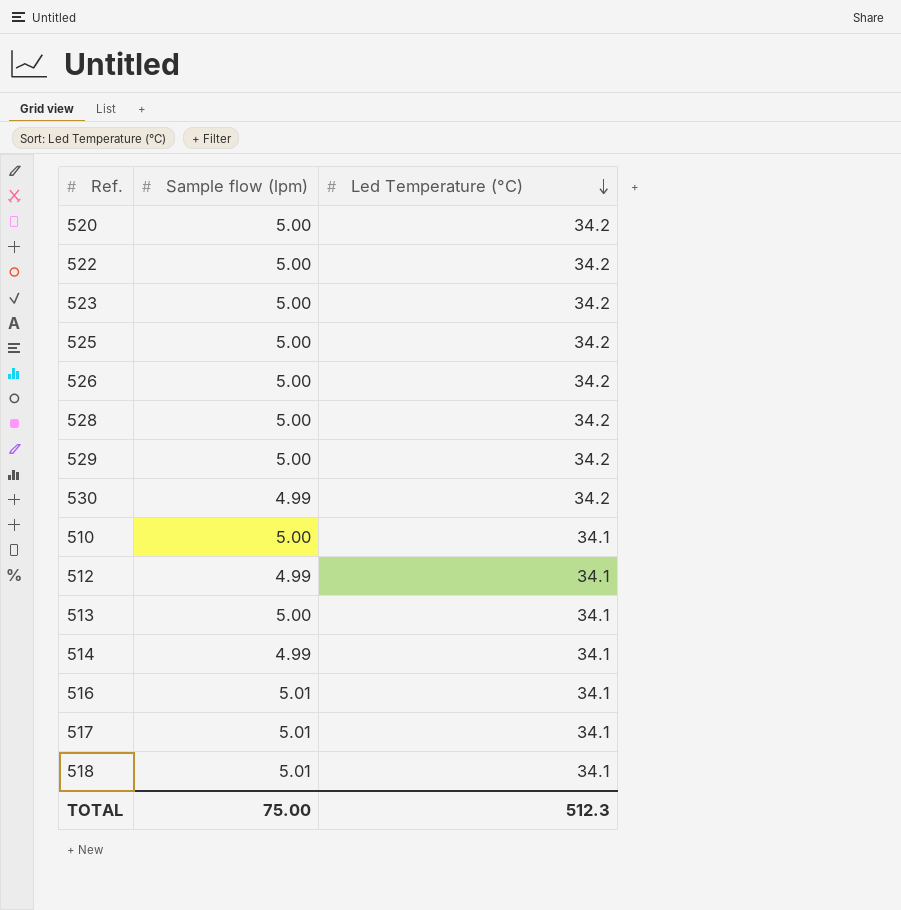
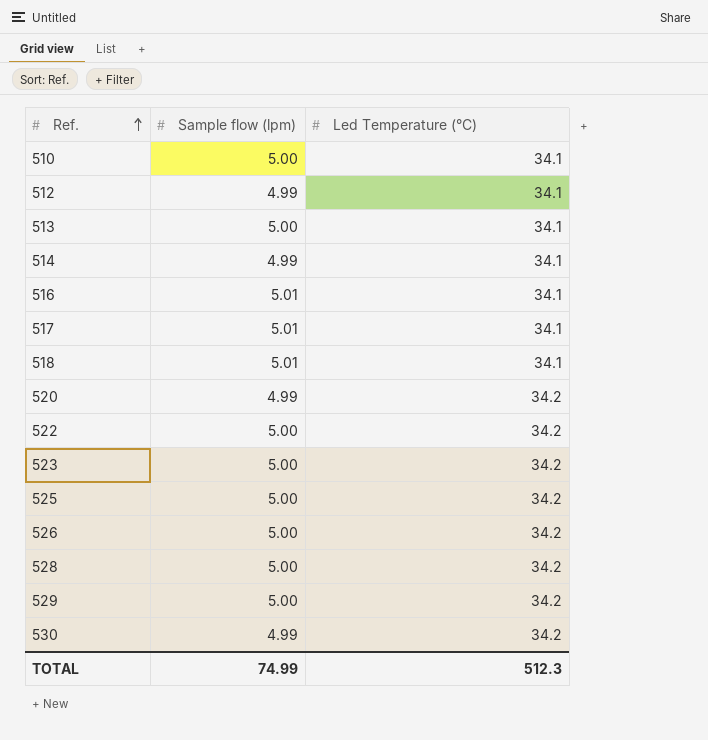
row order: Led Temperature (°C) descending -> Ref. ascending
520 | Sample flow (lpm): 5.00 -> 4.99
TOTAL | Sample flow (lpm): 75.00 -> 74.99

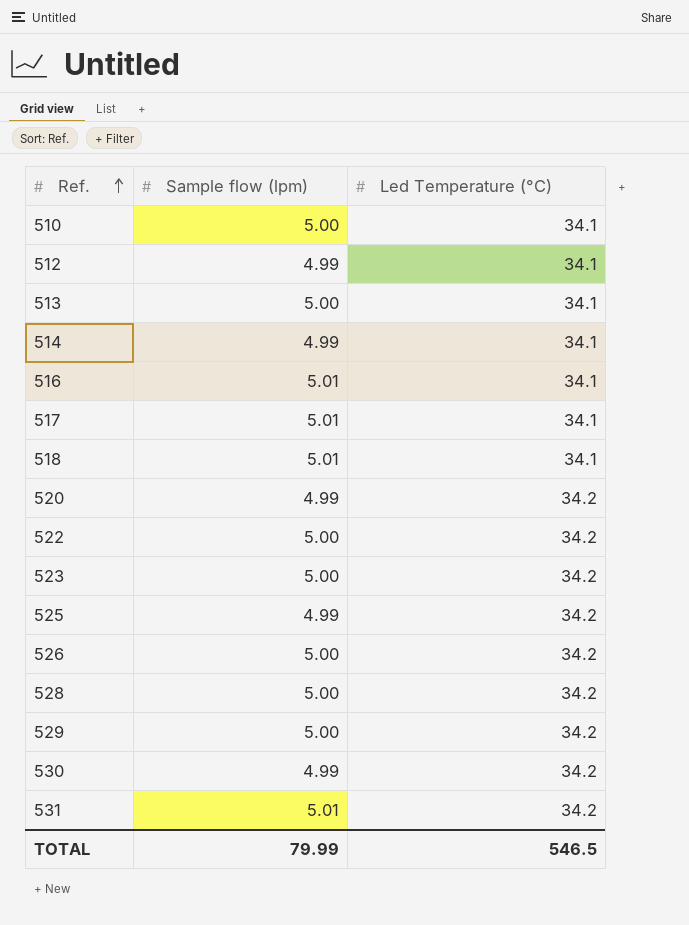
525 | Sample flow (lpm): 5.00 -> 4.99
row 531: none -> 5.01 | 34.2
TOTAL | Sample flow (lpm): 74.99 -> 79.99
TOTAL | Led Temperature (°C): 512.3 -> 546.5

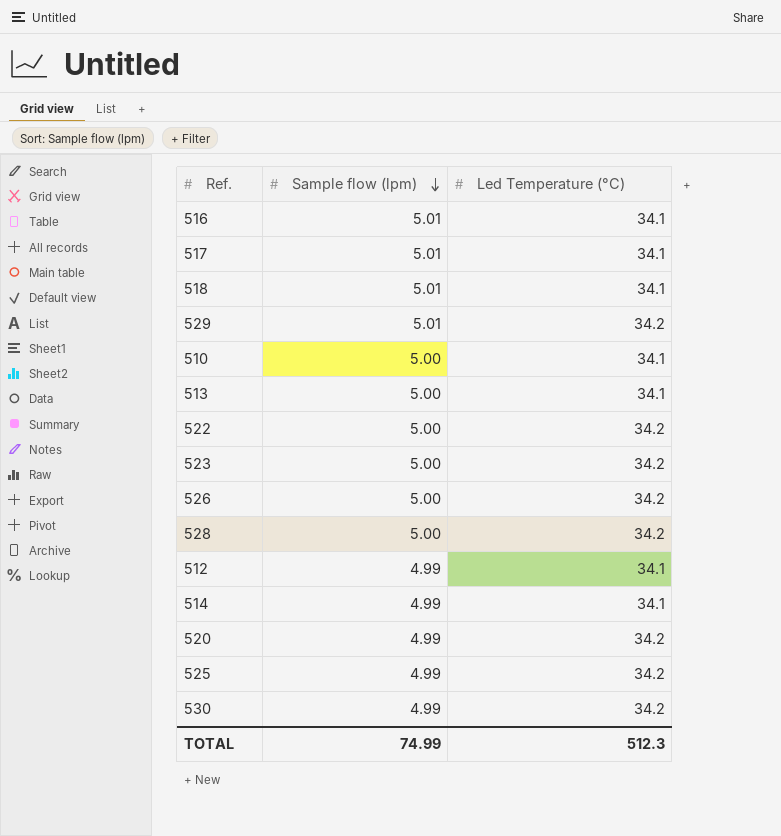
row order: Ref. ascending -> Sample flow (lpm) descending
row 531: 5.01 | 34.2 -> none
529 | Sample flow (lpm): 5.00 -> 5.01
TOTAL | Sample flow (lpm): 79.99 -> 74.99
TOTAL | Led Temperature (°C): 546.5 -> 512.3

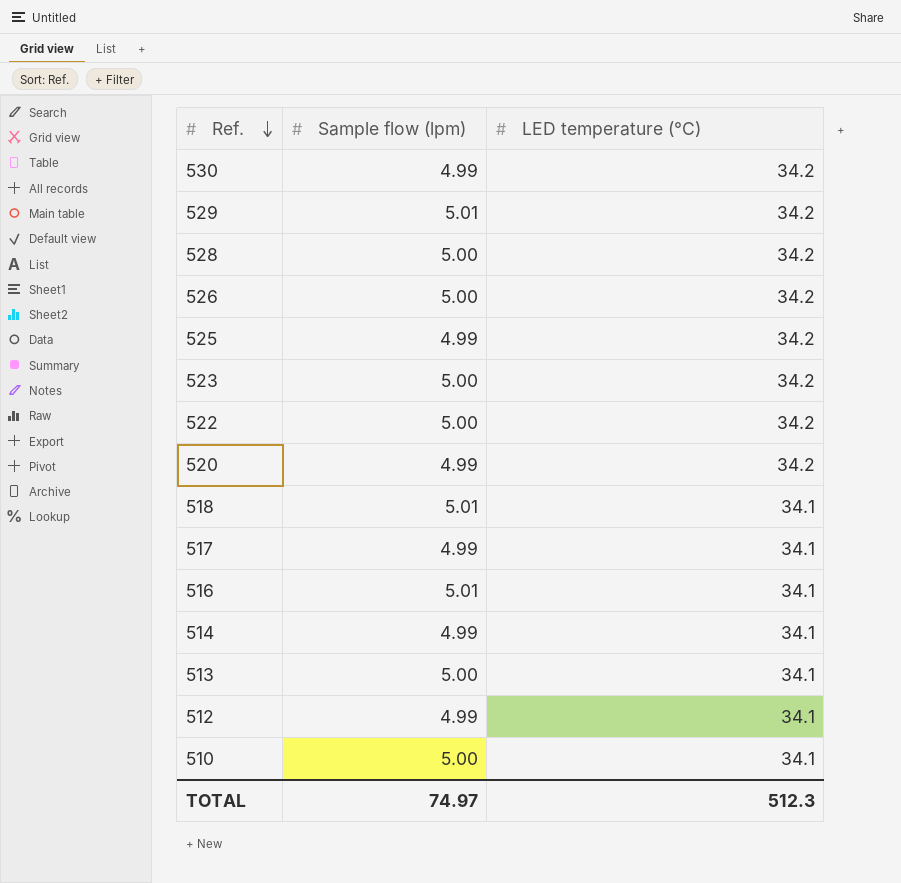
row order: Sample flow (lpm) descending -> Ref. descending
column name: Led Temperature (°C) -> LED temperature (°C)
517 | Sample flow (lpm): 5.01 -> 4.99
TOTAL | Sample flow (lpm): 74.99 -> 74.97

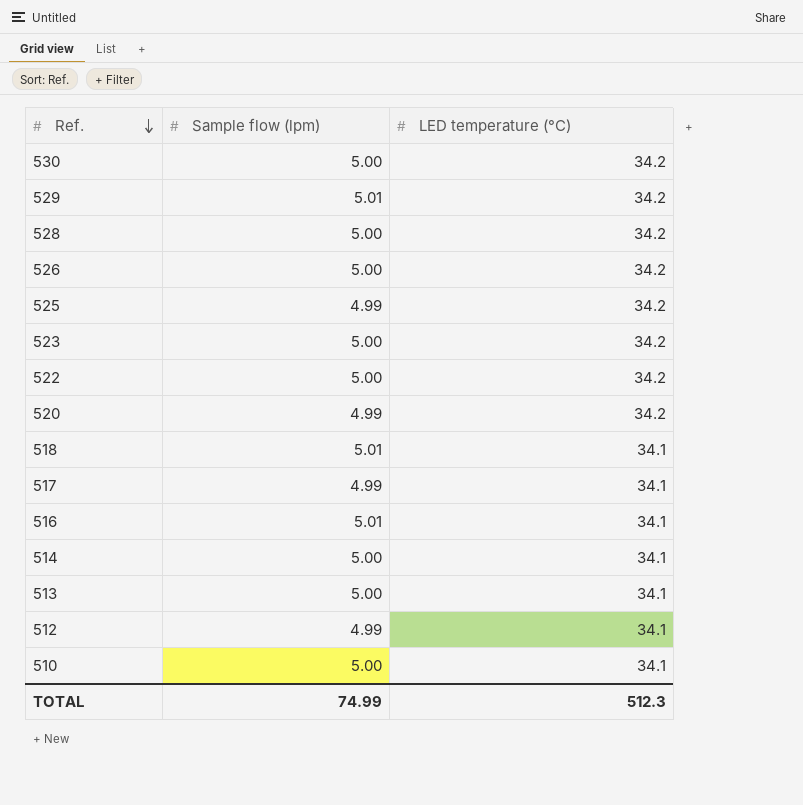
530 | Sample flow (lpm): 4.99 -> 5.00
514 | Sample flow (lpm): 4.99 -> 5.00
TOTAL | Sample flow (lpm): 74.97 -> 74.99

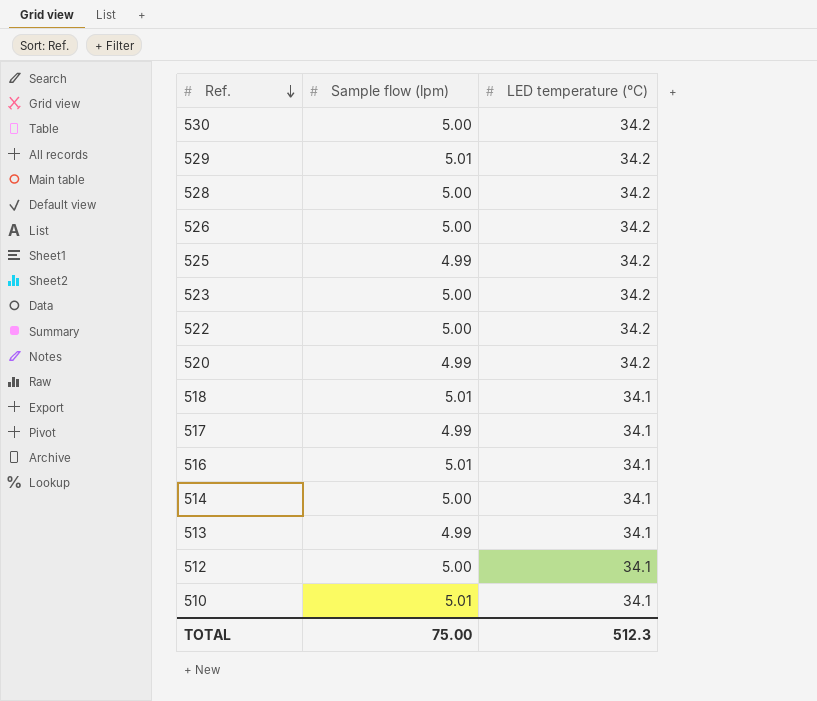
513 | Sample flow (lpm): 5.00 -> 4.99
512 | Sample flow (lpm): 4.99 -> 5.00
510 | Sample flow (lpm): 5.00 -> 5.01
TOTAL | Sample flow (lpm): 74.99 -> 75.00

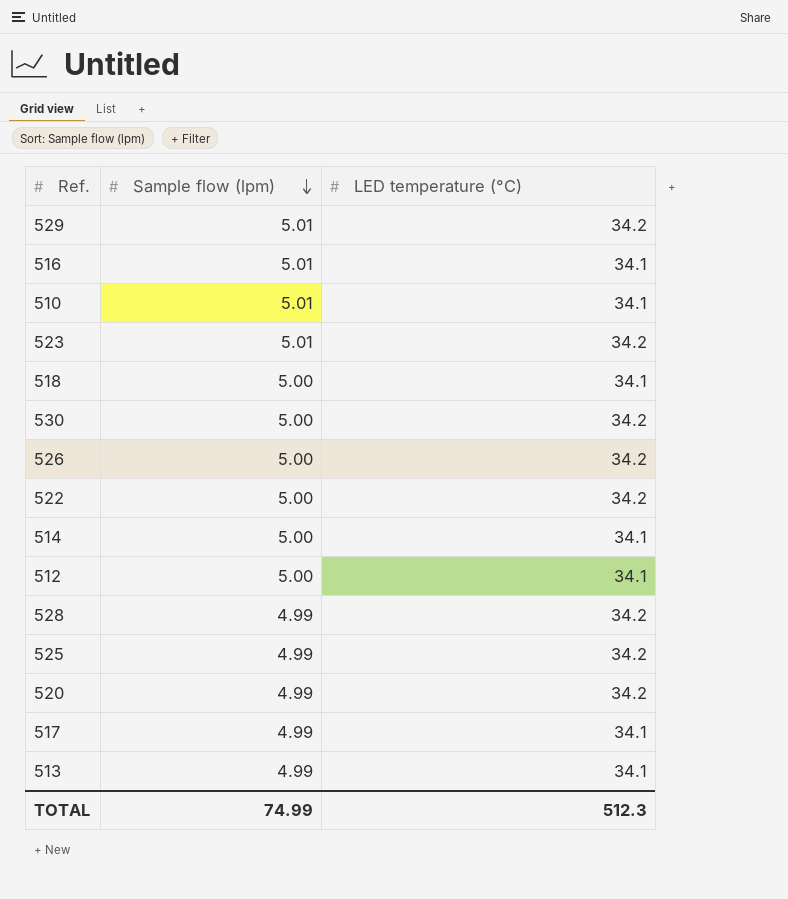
row order: Ref. descending -> Sample flow (lpm) descending
523 | Sample flow (lpm): 5.00 -> 5.01
518 | Sample flow (lpm): 5.01 -> 5.00
528 | Sample flow (lpm): 5.00 -> 4.99
TOTAL | Sample flow (lpm): 75.00 -> 74.99

